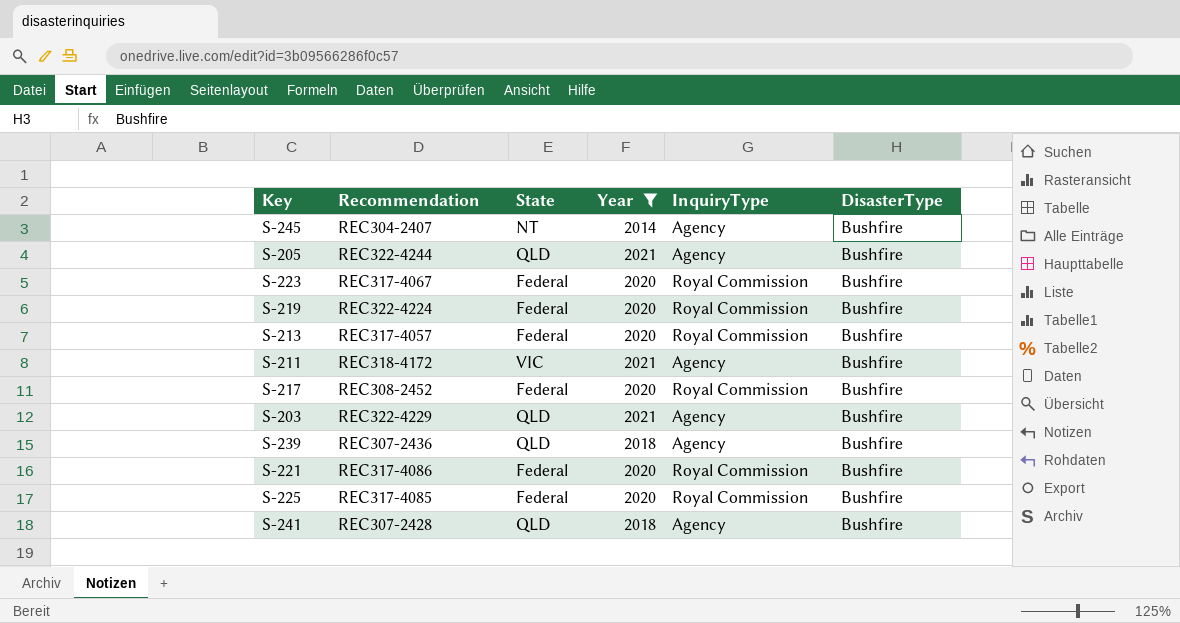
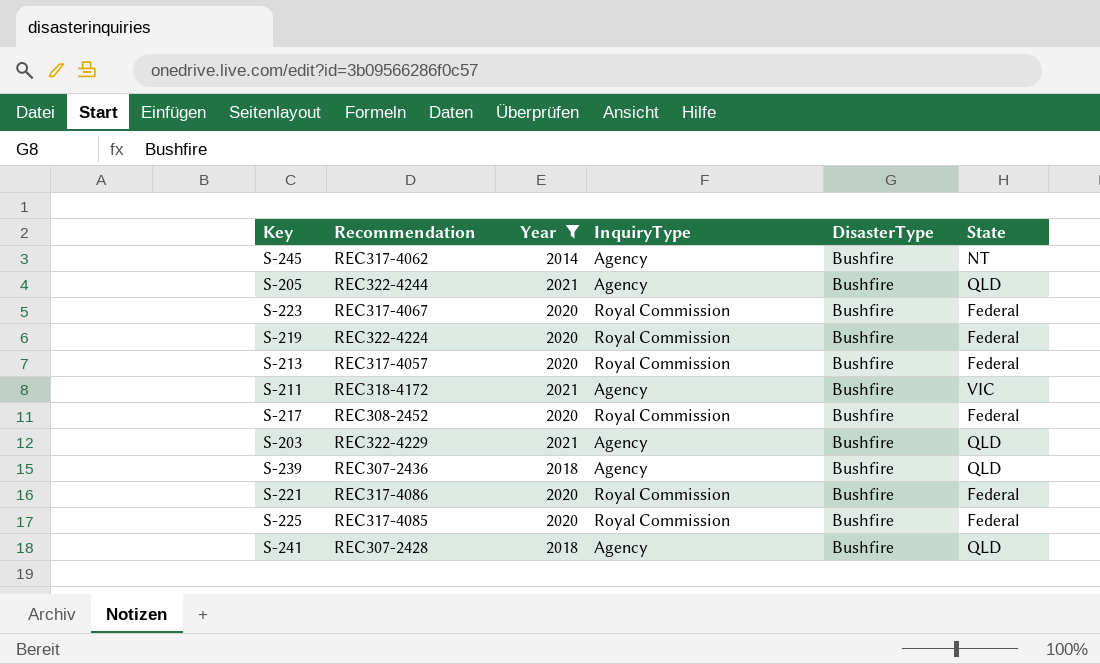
column State | position: 3 -> 6
S-245 | Recommendation: REC304-2407 -> REC317-4062

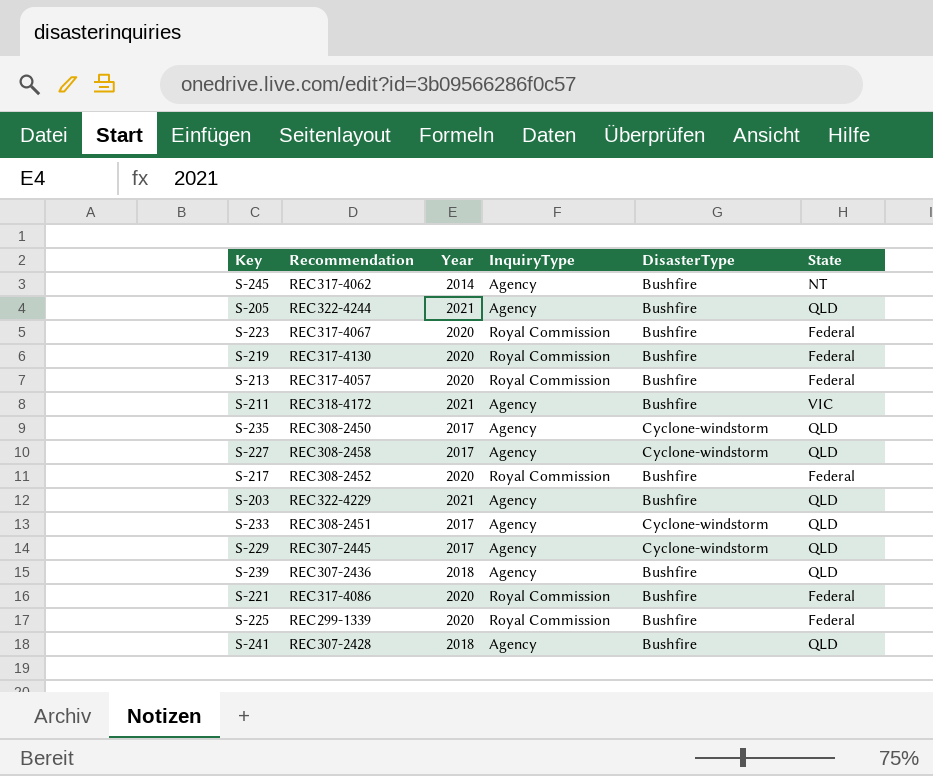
filter: Year != 2017 -> none
S-219 | Recommendation: REC322-4224 -> REC317-4130
S-225 | Recommendation: REC317-4085 -> REC299-1339

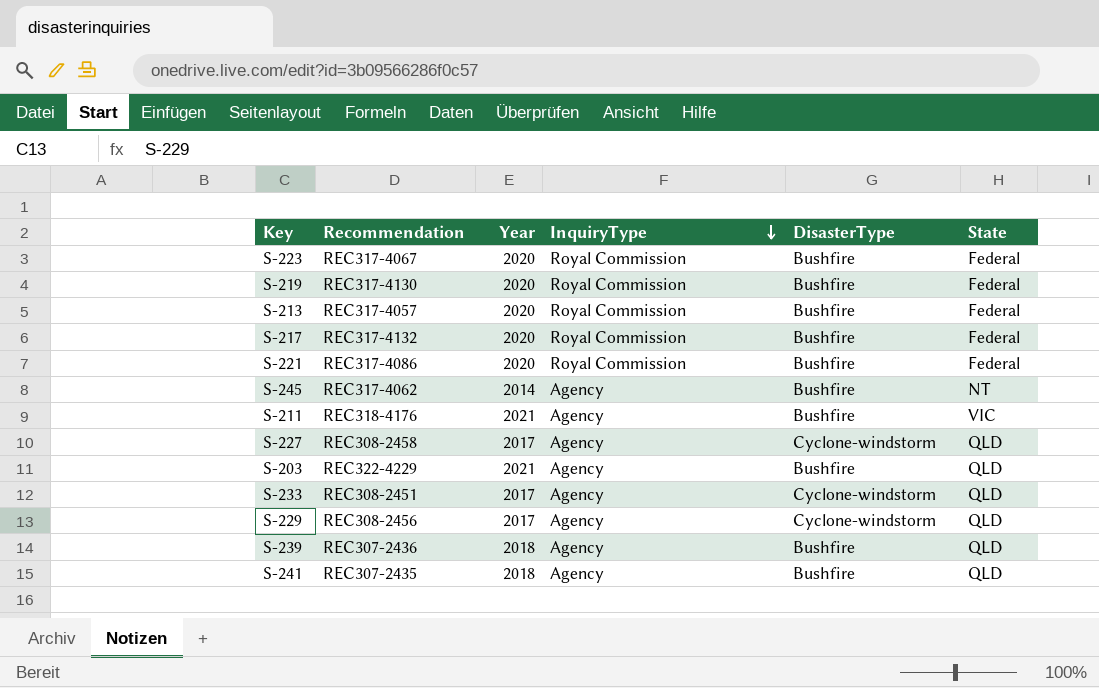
row order: none -> InquiryType descending
row S-205: REC322-4244 | 2021 | Agency | Bushfire | QLD -> none
row S-235: REC308-2450 | 2017 | Agency | Cyclone-windstorm | QLD -> none
row S-225: REC299-1339 | 2020 | Royal Commission | Bushfire | Federal -> none
S-217 | Recommendation: REC308-2452 -> REC317-4132
S-211 | Recommendation: REC318-4172 -> REC318-4176
S-229 | Recommendation: REC307-2445 -> REC308-2456
S-241 | Recommendation: REC307-2428 -> REC307-2435

